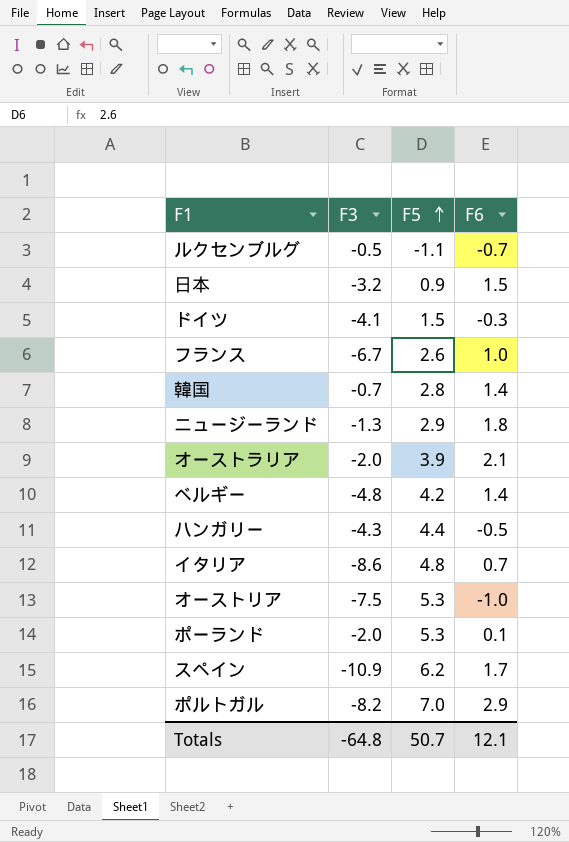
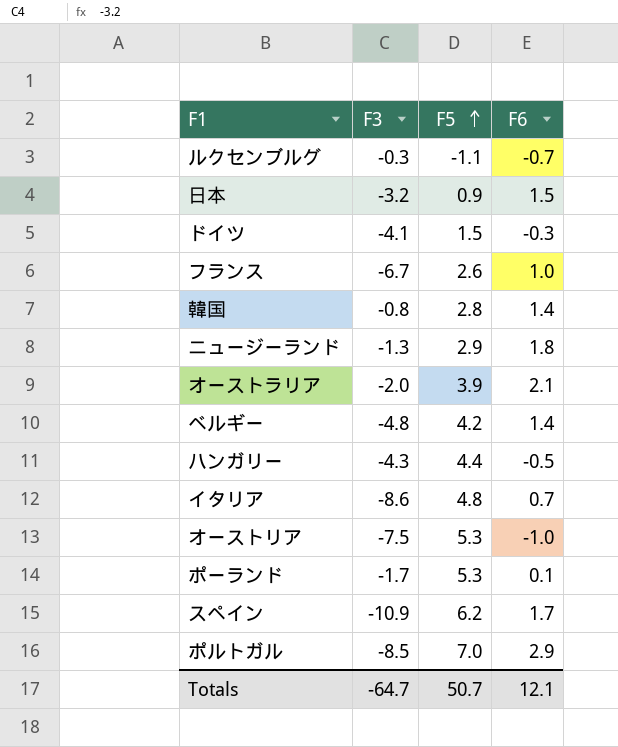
ルクセンブルグ | F3: -0.5 -> -0.3
韓国 | F3: -0.7 -> -0.8
ポーランド | F3: -2.0 -> -1.7
ポルトガル | F3: -8.2 -> -8.5
Totals | F3: -64.8 -> -64.7

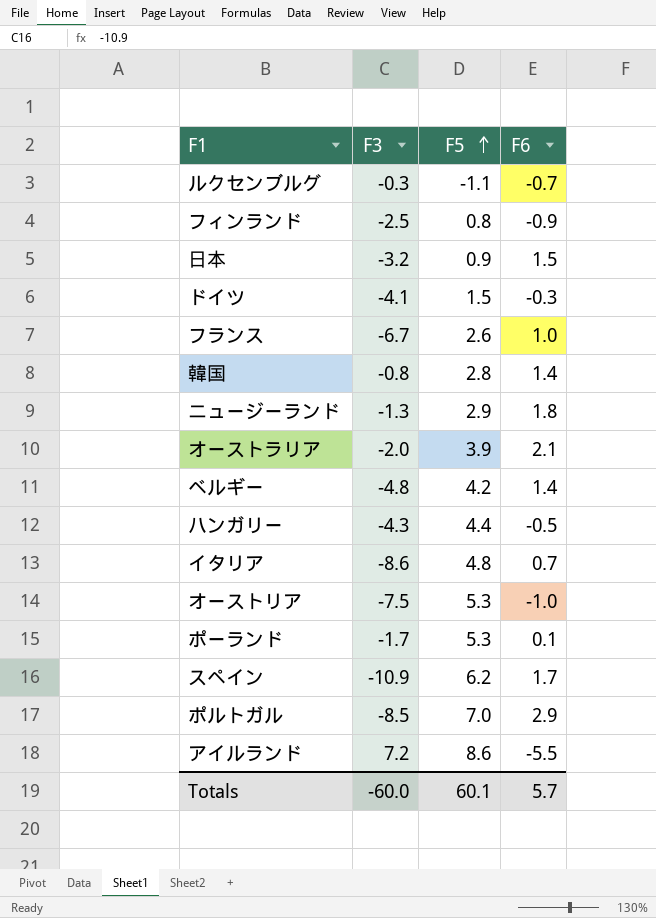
row フィンランド: none -> -2.5 | 0.8 | -0.9
row アイルランド: none -> 7.2 | 8.6 | -5.5
Totals | F3: -64.7 -> -60.0
Totals | F5: 50.7 -> 60.1
Totals | F6: 12.1 -> 5.7

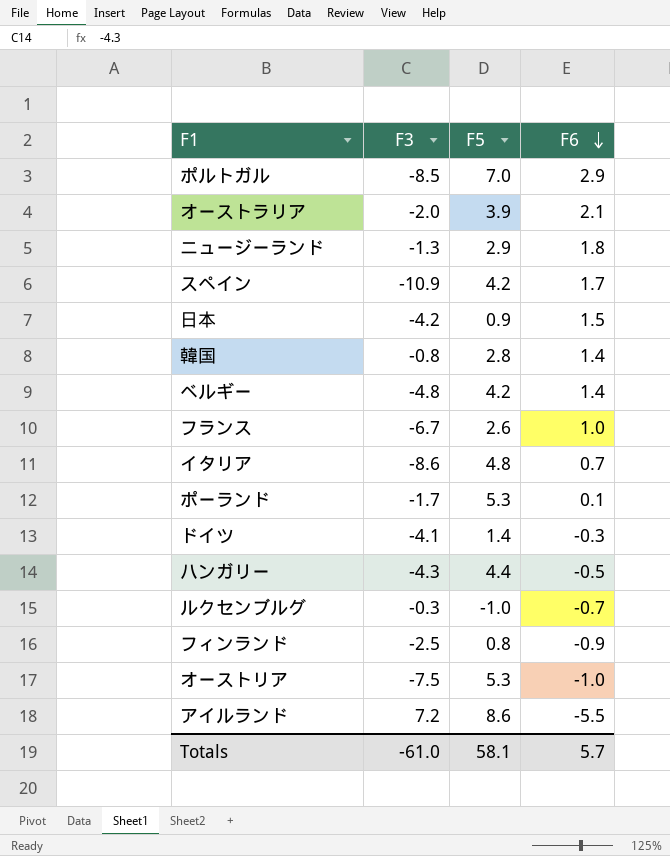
row order: F5 ascending -> F6 descending
スペイン | F5: 6.2 -> 4.2
日本 | F3: -3.2 -> -4.2
ドイツ | F5: 1.5 -> 1.4
ルクセンブルグ | F5: -1.1 -> -1.0
Totals | F3: -60.0 -> -61.0
Totals | F5: 60.1 -> 58.1

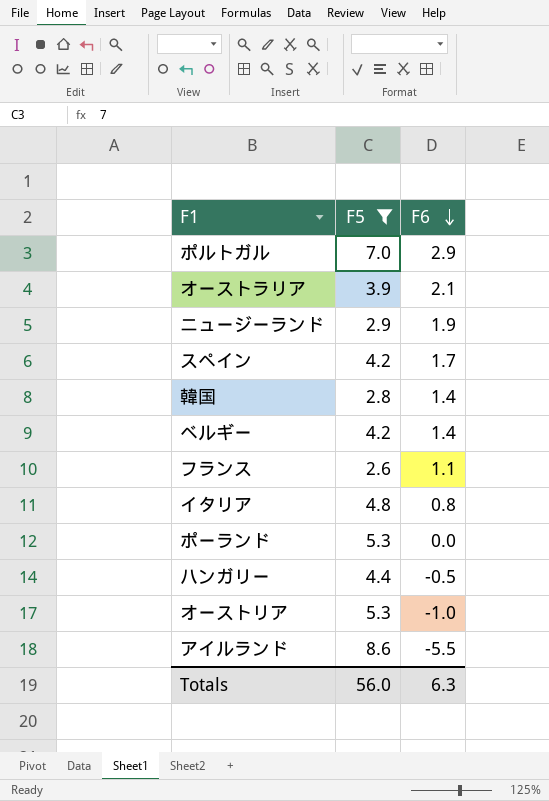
filter: none -> F5 >= 2.6
column F3 | position: 2 -> none
ニュージーランド | F6: 1.8 -> 1.9
フランス | F6: 1.0 -> 1.1
イタリア | F6: 0.7 -> 0.8
ポーランド | F6: 0.1 -> 0.0
Totals | F5: 58.1 -> 56.0
Totals | F6: 5.7 -> 6.3

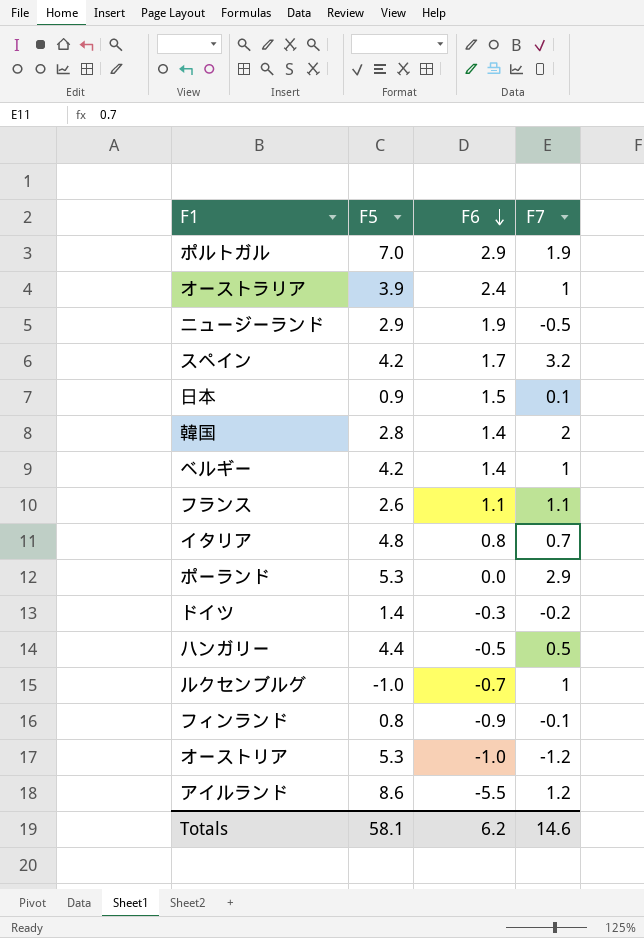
filter: F5 >= 2.6 -> none
column F7 | position: none -> 4
オーストラリア | F6: 2.1 -> 2.4
Totals | F5: 56.0 -> 58.1
Totals | F6: 6.3 -> 6.2

